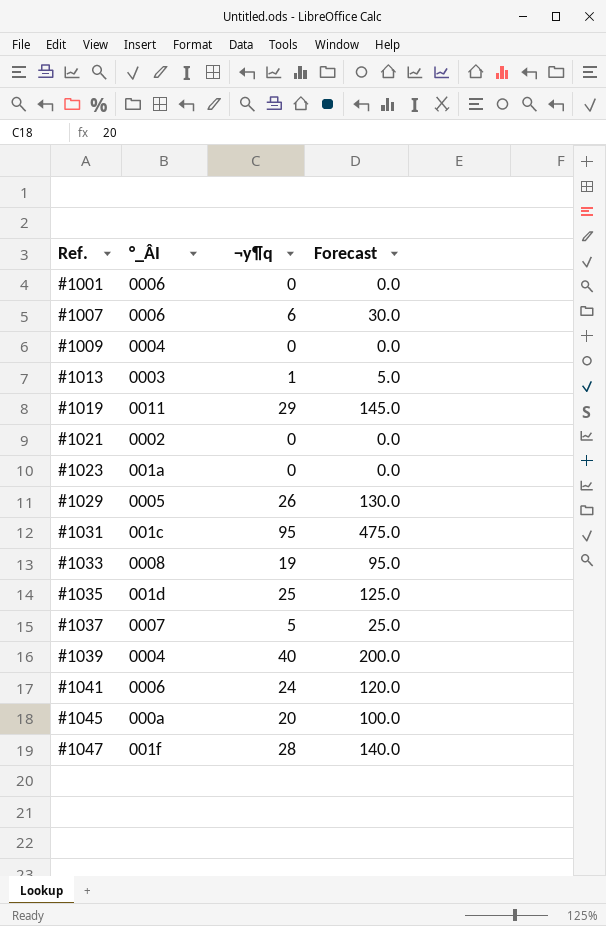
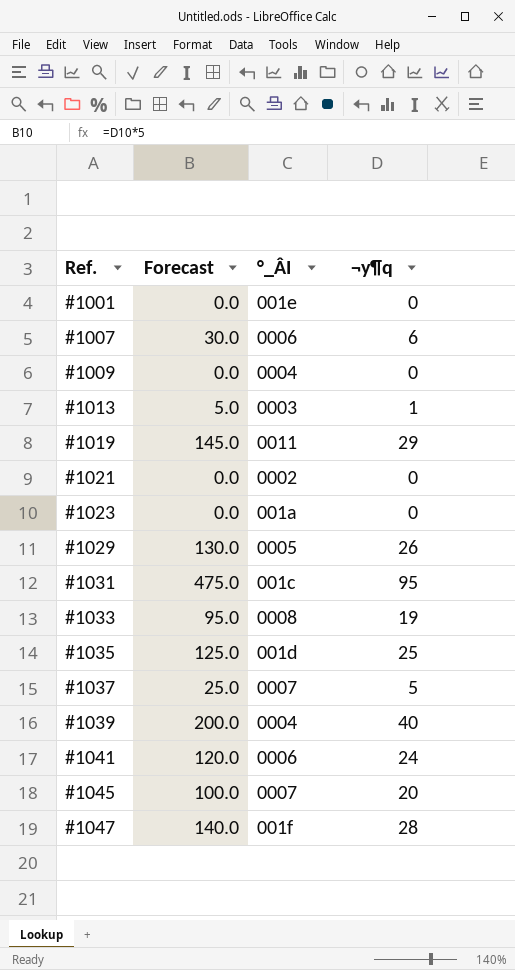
column Forecast | position: 4 -> 2
#1001 | °_ÂI: 0006 -> 001e
#1045 | °_ÂI: 000a -> 0007

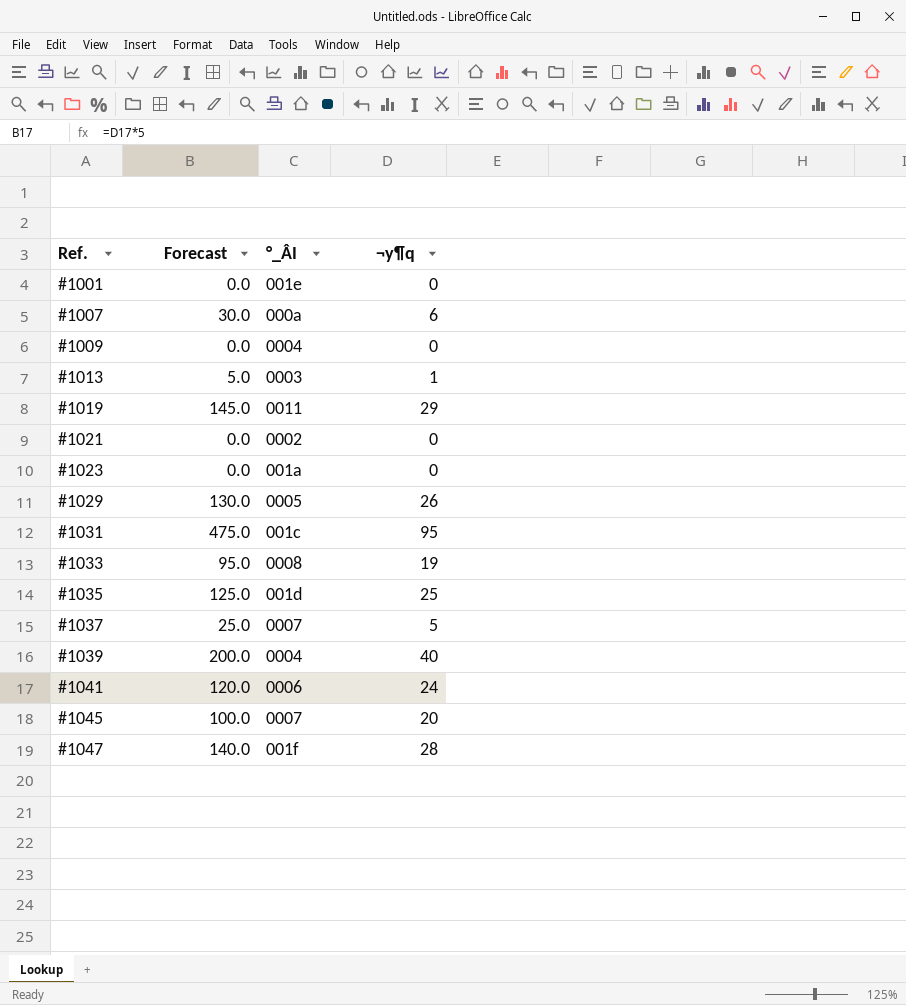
#1007 | °_ÂI: 0006 -> 000a

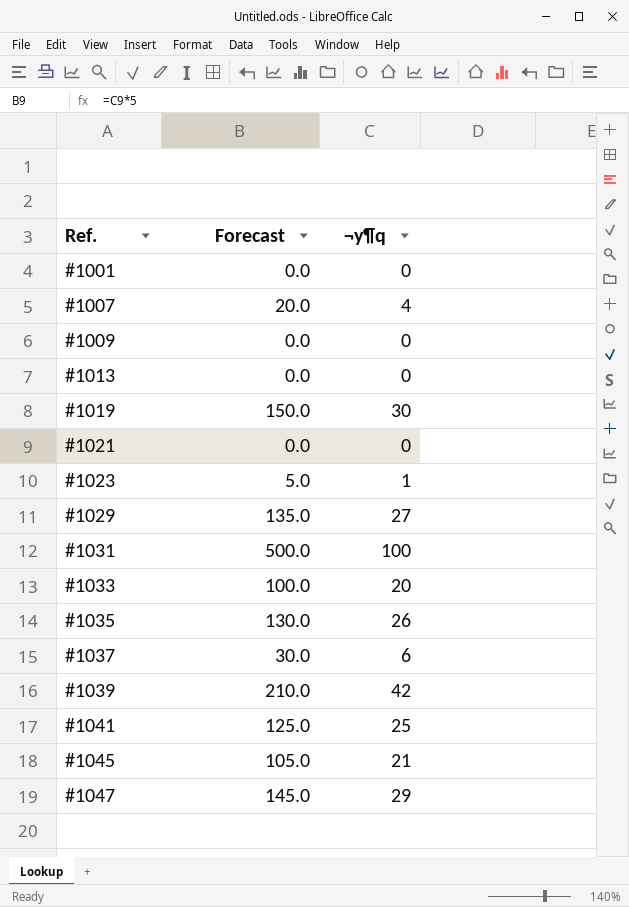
column °_ÂI | position: 3 -> none
#1007 | Forecast: 30.0 -> 20.0
#1007 | ¬y¶q: 6 -> 4
#1013 | Forecast: 5.0 -> 0.0
#1013 | ¬y¶q: 1 -> 0
#1019 | Forecast: 145.0 -> 150.0
#1019 | ¬y¶q: 29 -> 30
#1023 | Forecast: 0.0 -> 5.0
#1023 | ¬y¶q: 0 -> 1
#1029 | Forecast: 130.0 -> 135.0
#1029 | ¬y¶q: 26 -> 27
#1031 | Forecast: 475.0 -> 500.0
#1031 | ¬y¶q: 95 -> 100
#1033 | Forecast: 95.0 -> 100.0
#1033 | ¬y¶q: 19 -> 20
#1035 | Forecast: 125.0 -> 130.0
#1035 | ¬y¶q: 25 -> 26
#1037 | Forecast: 25.0 -> 30.0
#1037 | ¬y¶q: 5 -> 6
#1039 | Forecast: 200.0 -> 210.0
#1039 | ¬y¶q: 40 -> 42
#1041 | Forecast: 120.0 -> 125.0
#1041 | ¬y¶q: 24 -> 25
#1045 | Forecast: 100.0 -> 105.0
#1045 | ¬y¶q: 20 -> 21
#1047 | Forecast: 140.0 -> 145.0
#1047 | ¬y¶q: 28 -> 29

